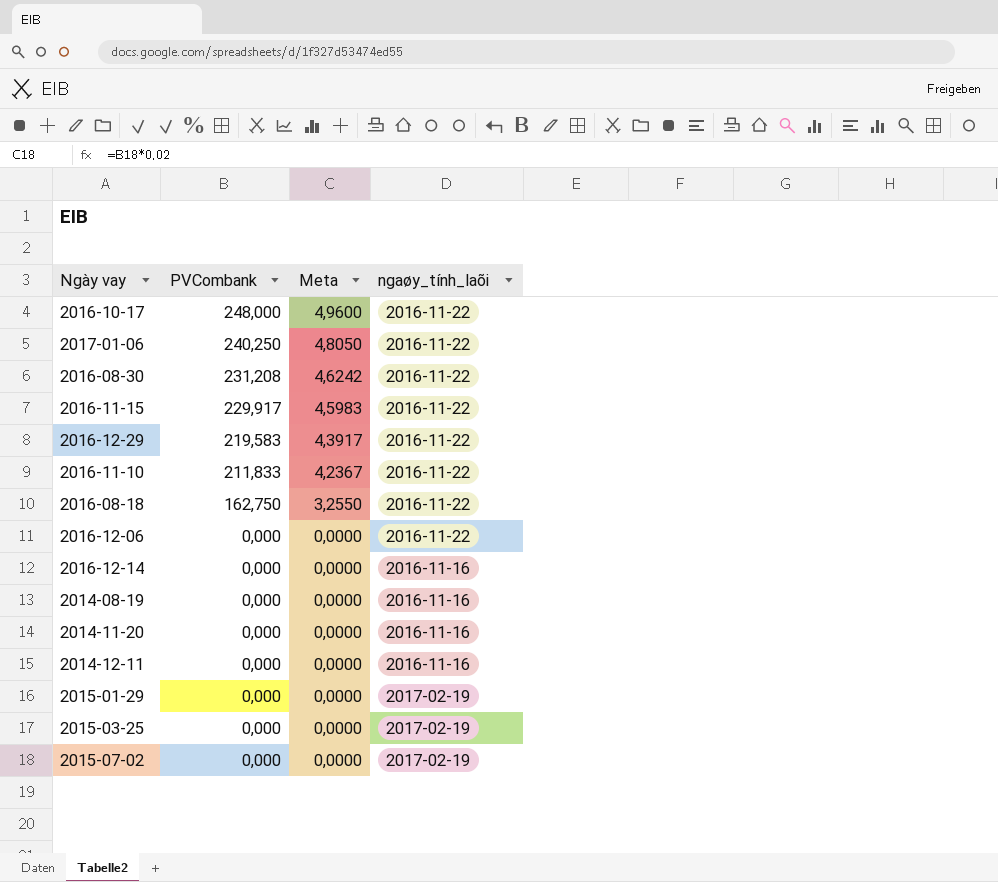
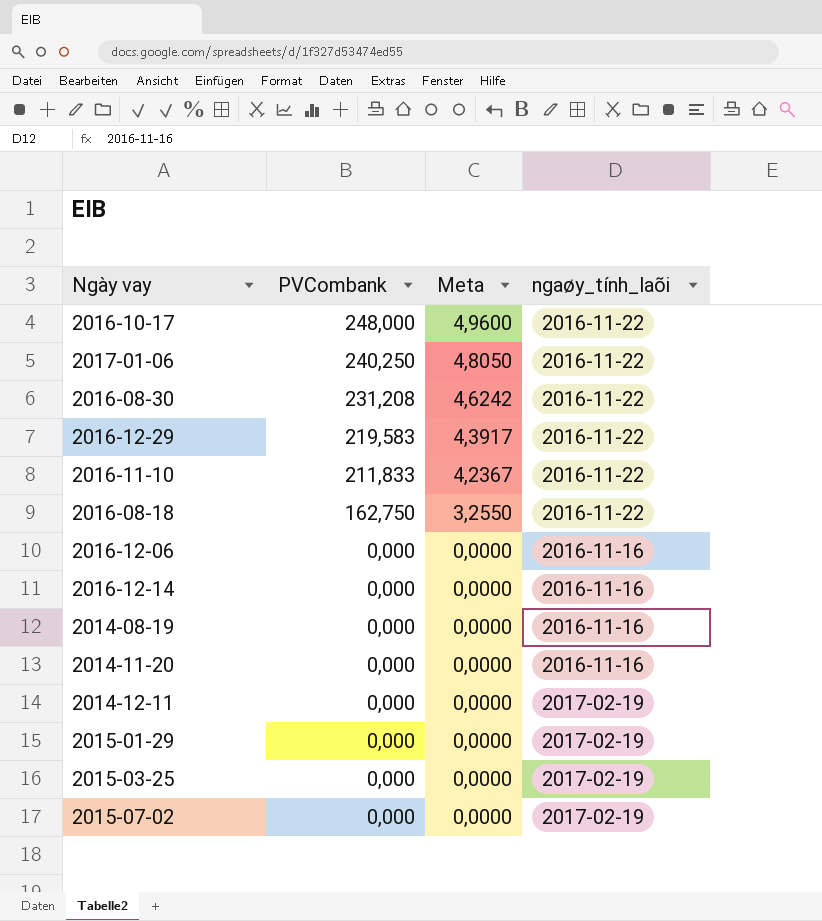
row 2016-11-15: 229,917 | 4,5983 | 2016-11-22 -> none
2016-12-06 | ngaøy_tính_laõi: 2016-11-22 -> 2016-11-16
2014-12-11 | ngaøy_tính_laõi: 2016-11-16 -> 2017-02-19

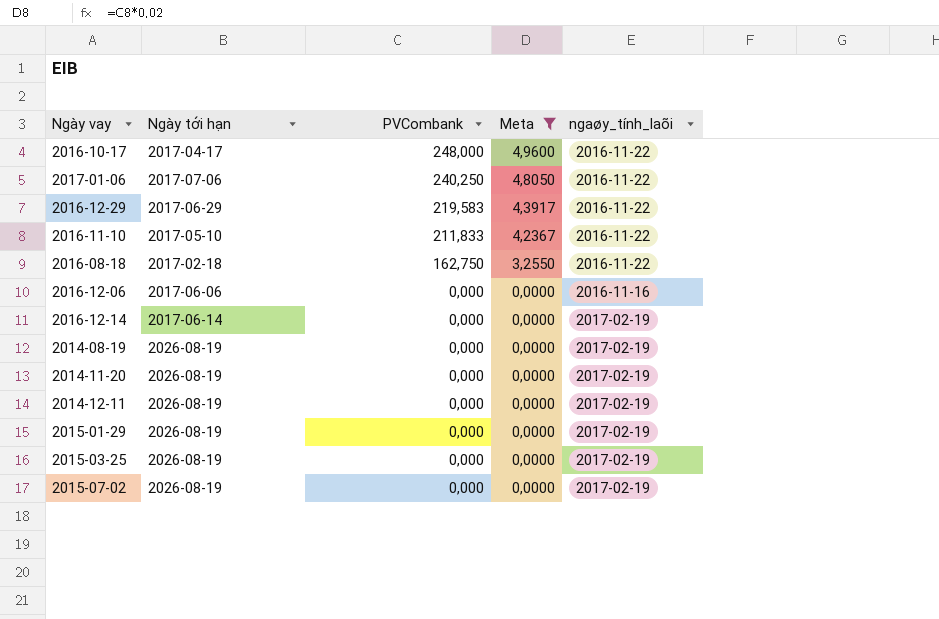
filter: none -> Meta != 4,6242
column Ngày tới hạn | position: none -> 2
2016-12-14 | ngaøy_tính_laõi: 2016-11-16 -> 2017-02-19
2014-08-19 | ngaøy_tính_laõi: 2016-11-16 -> 2017-02-19
2014-11-20 | ngaøy_tính_laõi: 2016-11-16 -> 2017-02-19

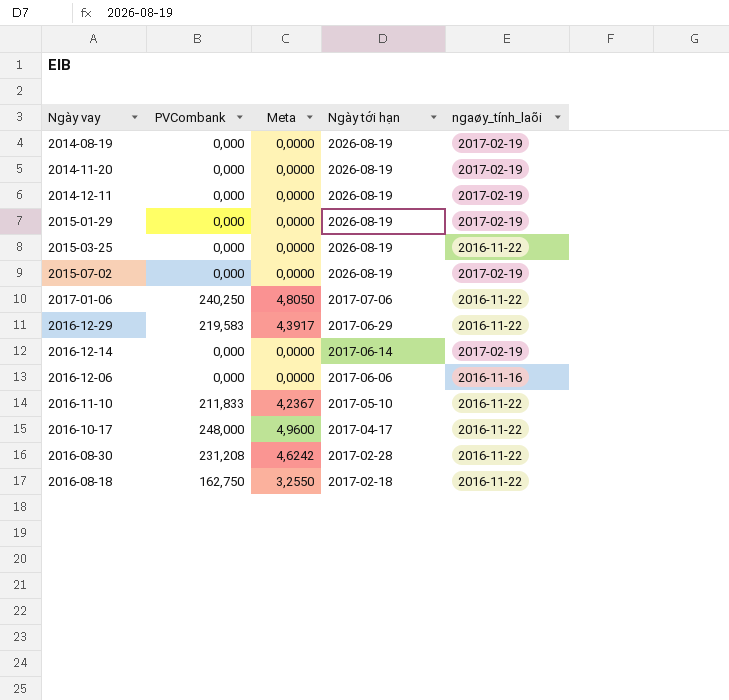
filter: Meta != 4,6242 -> none
row order: PVCombank descending -> Ngày tới hạn descending
column Ngày tới hạn | position: 2 -> 4
2015-03-25 | ngaøy_tính_laõi: 2017-02-19 -> 2016-11-22

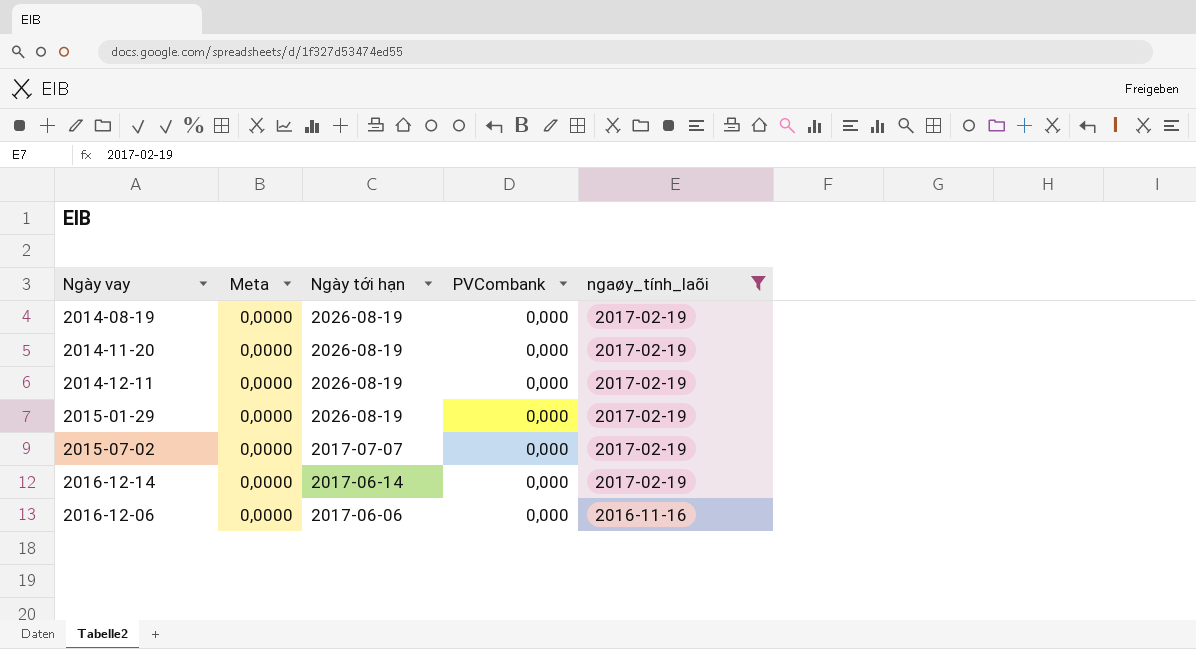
filter: none -> ngaøy_tính_laõi != 2016-11-22
column PVCombank | position: 2 -> 4
2015-07-02 | Ngày tới hạn: 2026-08-19 -> 2017-07-07

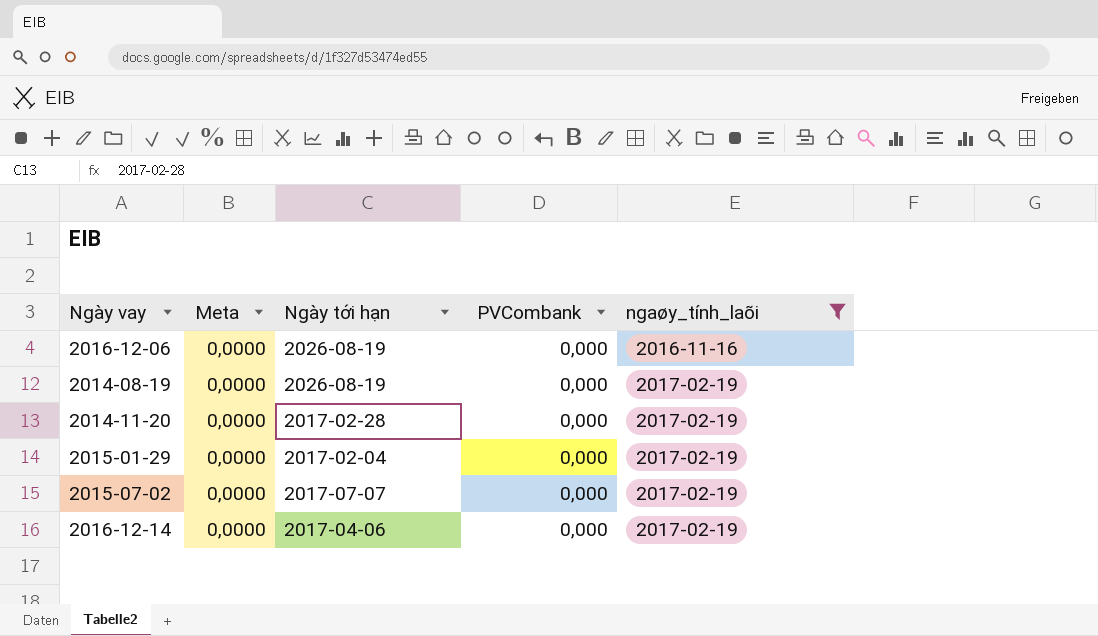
row order: Ngày tới hạn descending -> ngaøy_tính_laõi ascending
row 2014-12-11: 0,0000 | 2026-08-19 | 0,000 | 2017-02-19 -> none
2016-12-06 | Ngày tới hạn: 2017-06-06 -> 2026-08-19
2014-11-20 | Ngày tới hạn: 2026-08-19 -> 2017-02-28
2015-01-29 | Ngày tới hạn: 2026-08-19 -> 2017-02-04
2016-12-14 | Ngày tới hạn: 2017-06-14 -> 2017-04-06

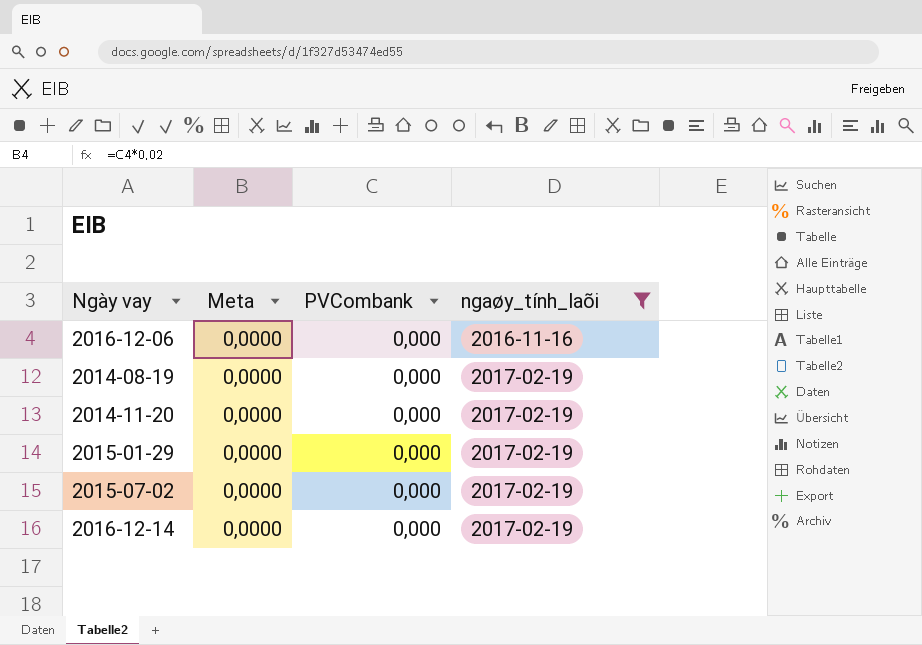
column Ngày tới hạn | position: 3 -> none

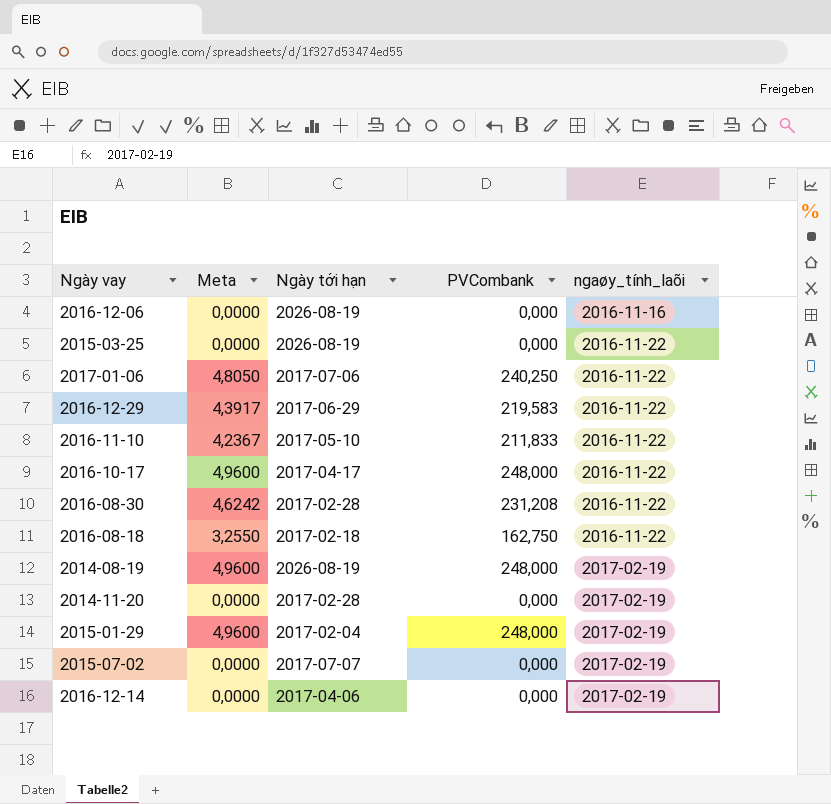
filter: ngaøy_tính_laõi != 2016-11-22 -> none
column Ngày tới hạn | position: none -> 3
2014-08-19 | Meta: 0,0000 -> 4,9600
2014-08-19 | PVCombank: 0,000 -> 248,000
2015-01-29 | Meta: 0,0000 -> 4,9600
2015-01-29 | PVCombank: 0,000 -> 248,000

